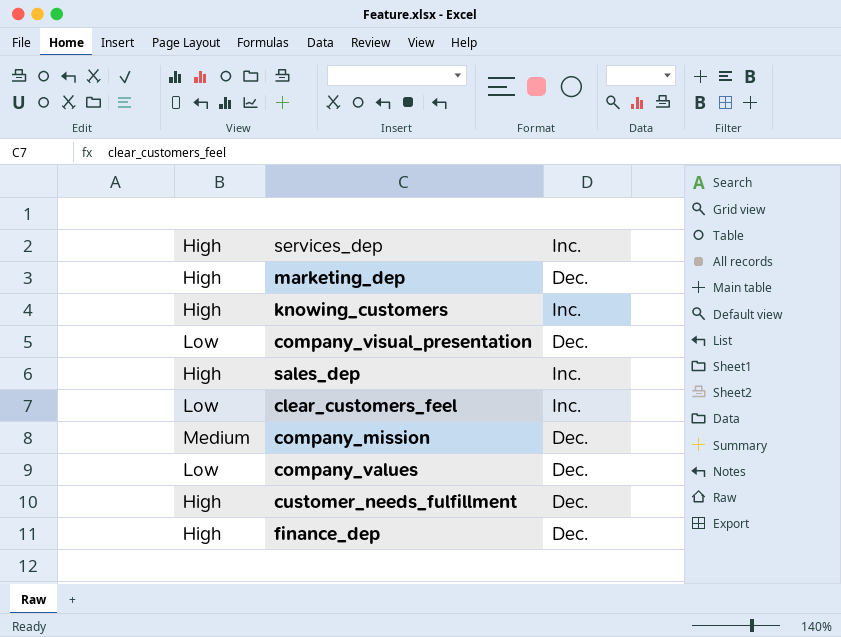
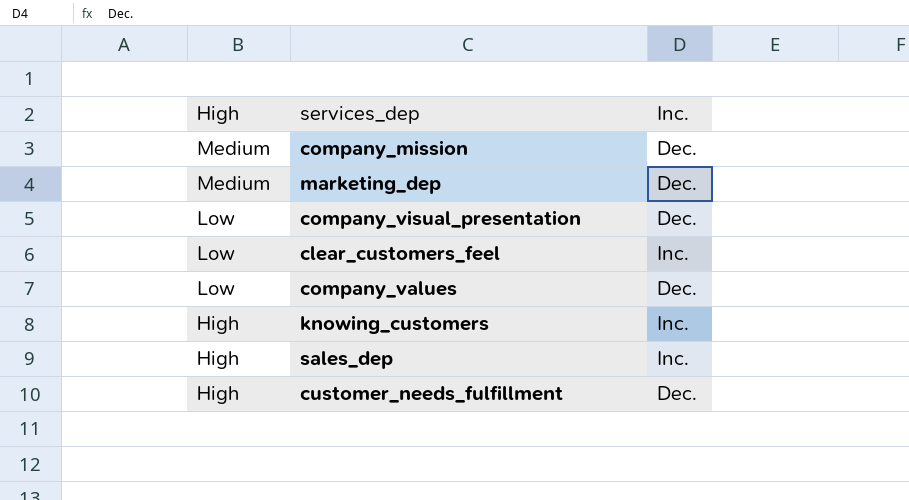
row order: none -> High descending
row finance_dep: High | Dec. -> none
marketing_dep | High: High -> Medium

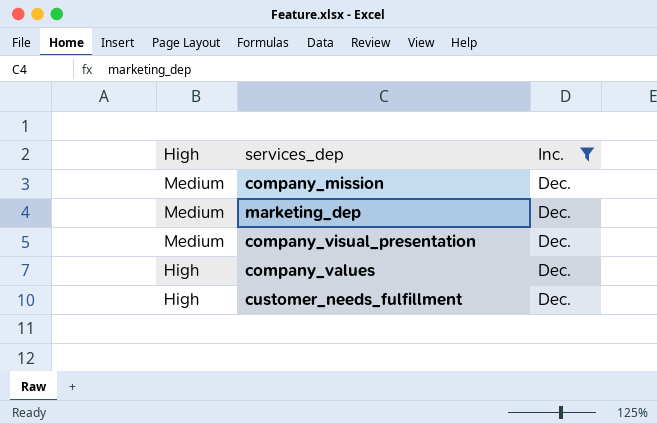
filter: none -> Inc. = Dec.
company_visual_presentation | High: Low -> Medium
company_values | High: Low -> High

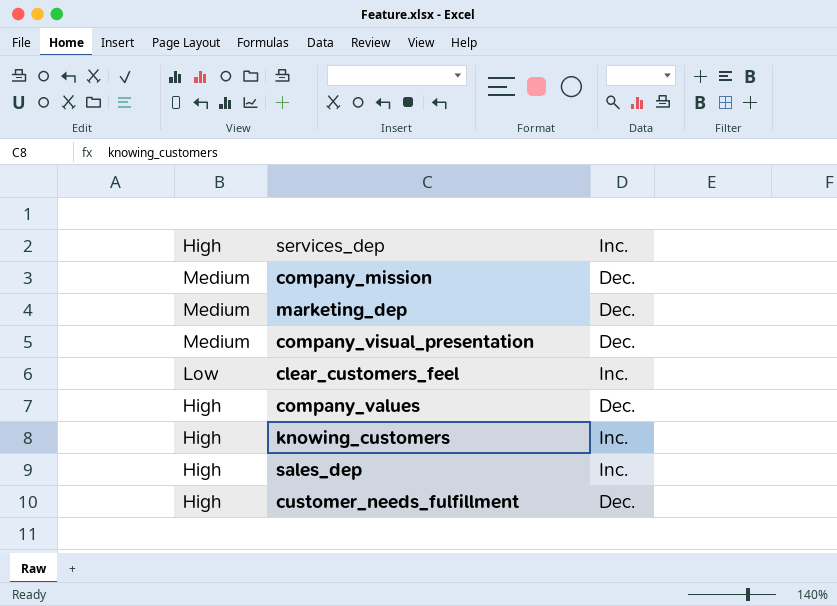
filter: Inc. = Dec. -> none

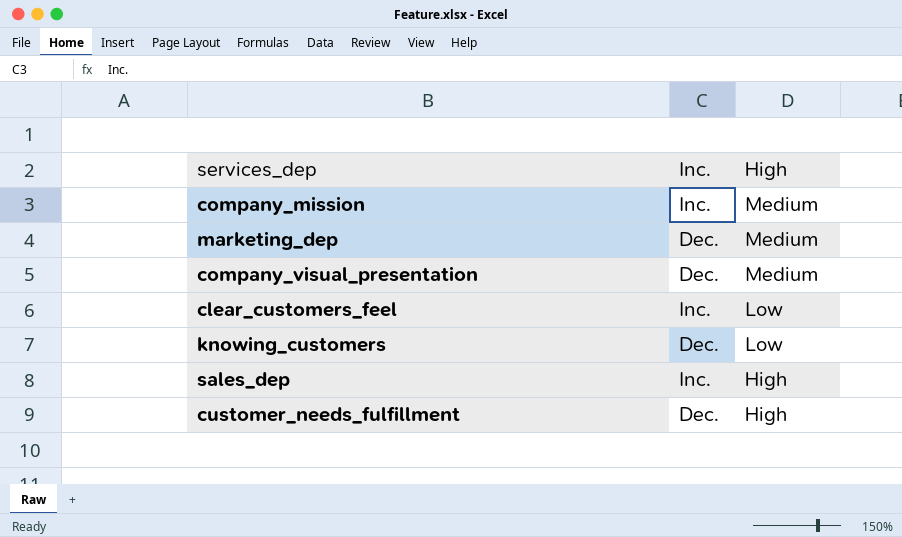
column High | position: 1 -> 3
row company_values: High | Dec. -> none
company_mission | Inc.: Dec. -> Inc.
knowing_customers | Inc.: Inc. -> Dec.
knowing_customers | High: High -> Low

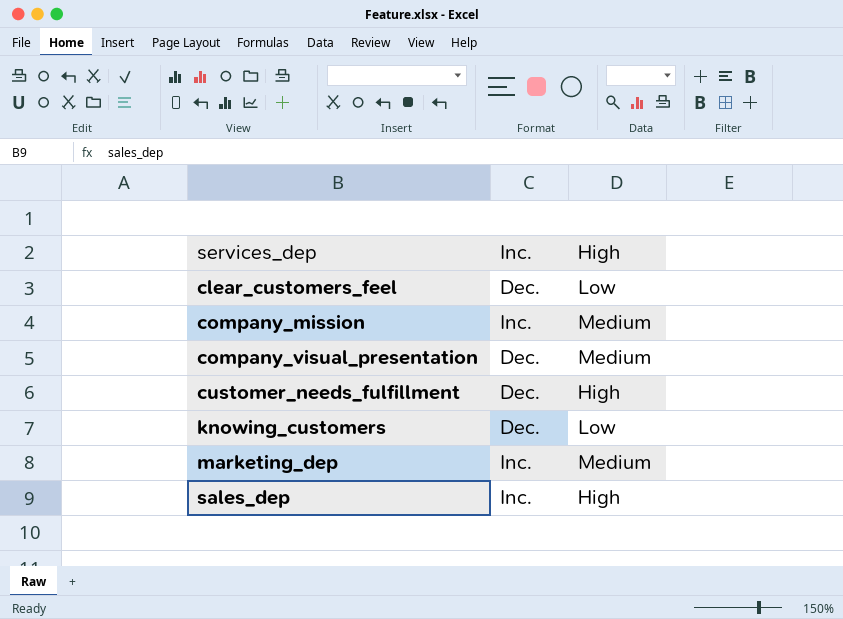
row order: High descending -> services_dep ascending
clear_customers_feel | Inc.: Inc. -> Dec.
marketing_dep | Inc.: Dec. -> Inc.

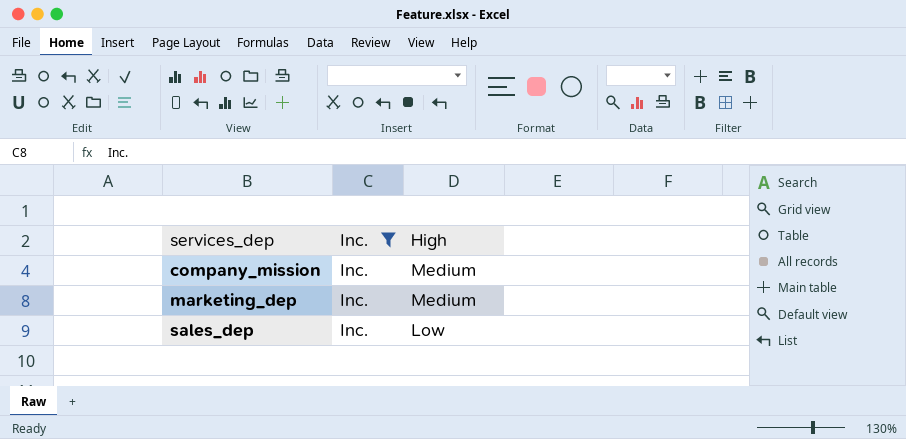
filter: none -> Inc. = Inc.
sales_dep | High: High -> Low

